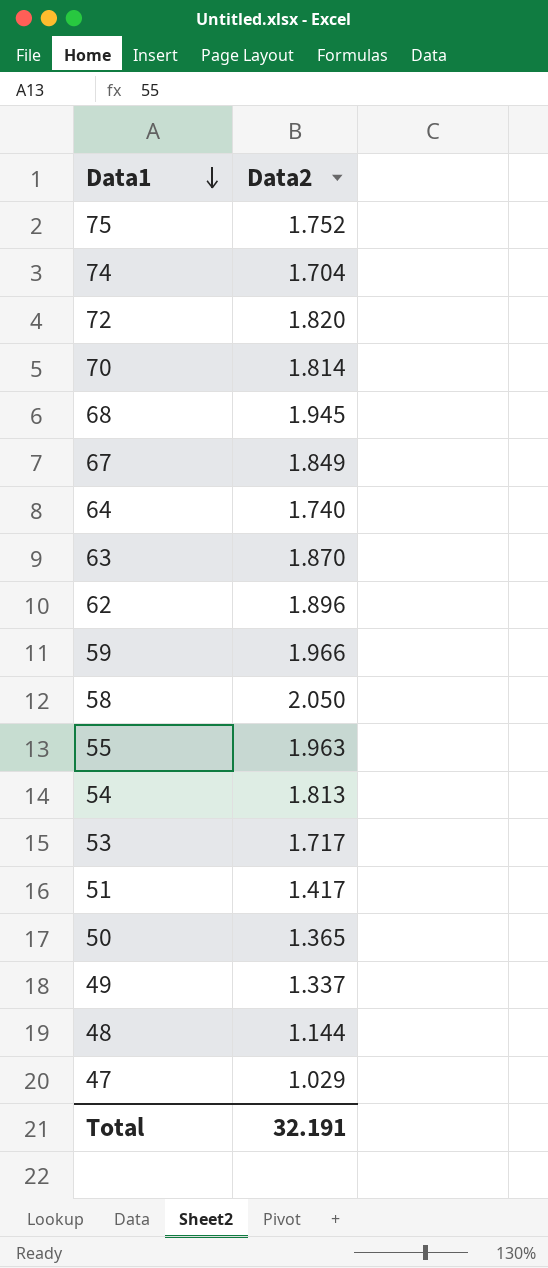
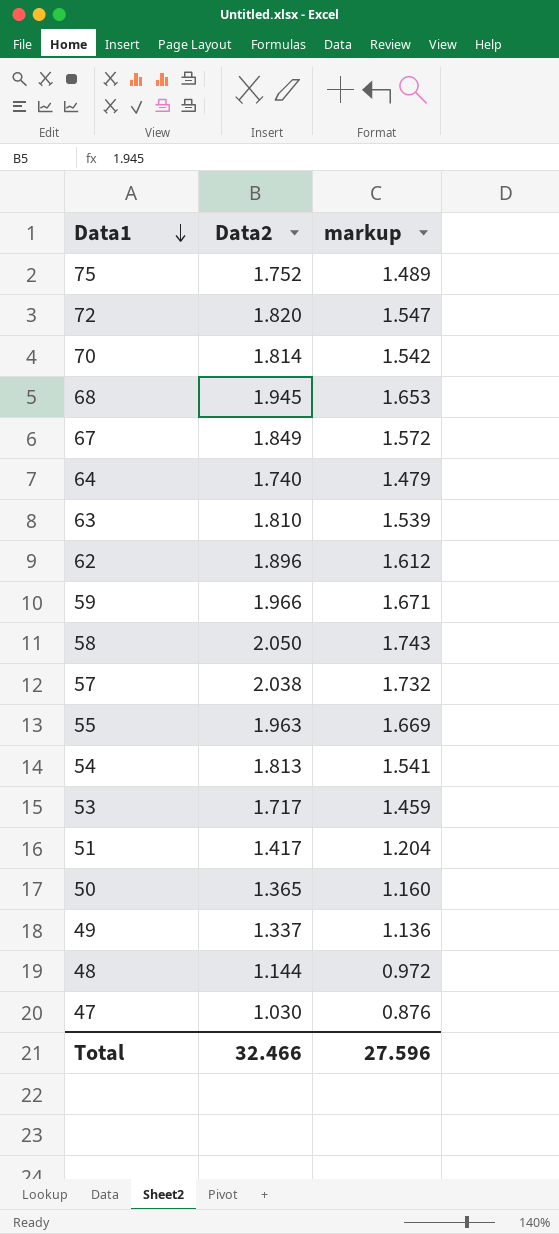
column markup | formula: none -> [Data2] * 0.85
row 74: 1.704 -> none
63 | Data2: 1.870 -> 1.810
row 57: none -> 2.038 | 1.732
47 | Data2: 1.029 -> 1.030
Total | Data2: 32.191 -> 32.466

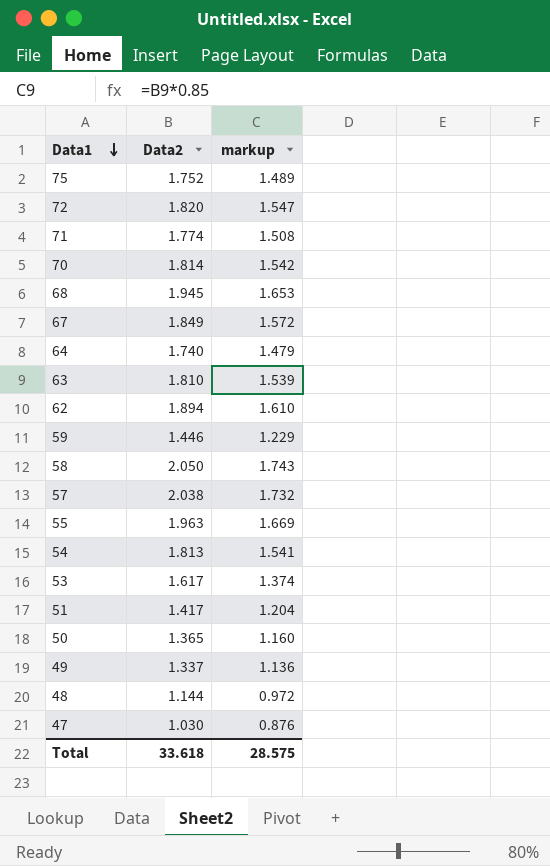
row 71: none -> 1.774 | 1.508
62 | Data2: 1.896 -> 1.894
62 | markup: 1.612 -> 1.610
59 | Data2: 1.966 -> 1.446
59 | markup: 1.671 -> 1.229
53 | Data2: 1.717 -> 1.617
53 | markup: 1.459 -> 1.374
Total | Data2: 32.466 -> 33.618
Total | markup: 27.596 -> 28.575

